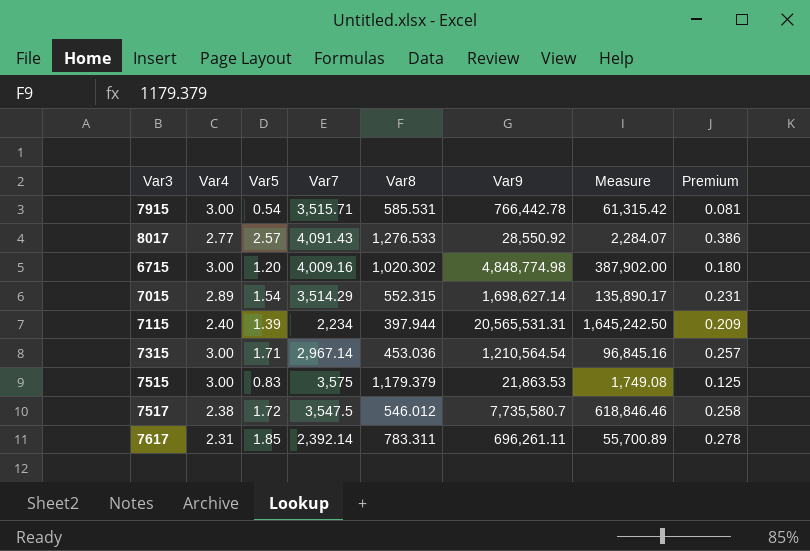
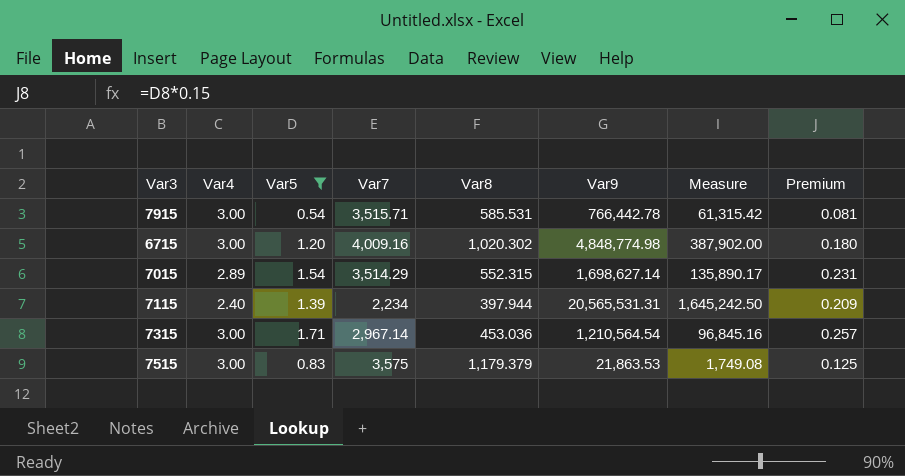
filter: none -> Var5 <= 1.71

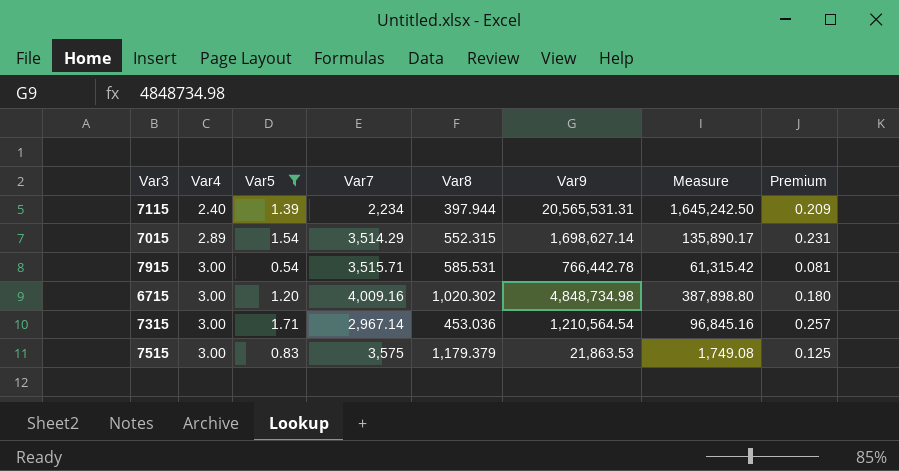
row order: none -> Var4 ascending
6715 | Var9: 4,848,774.98 -> 4,848,734.98
6715 | Measure: 387,902.00 -> 387,898.80

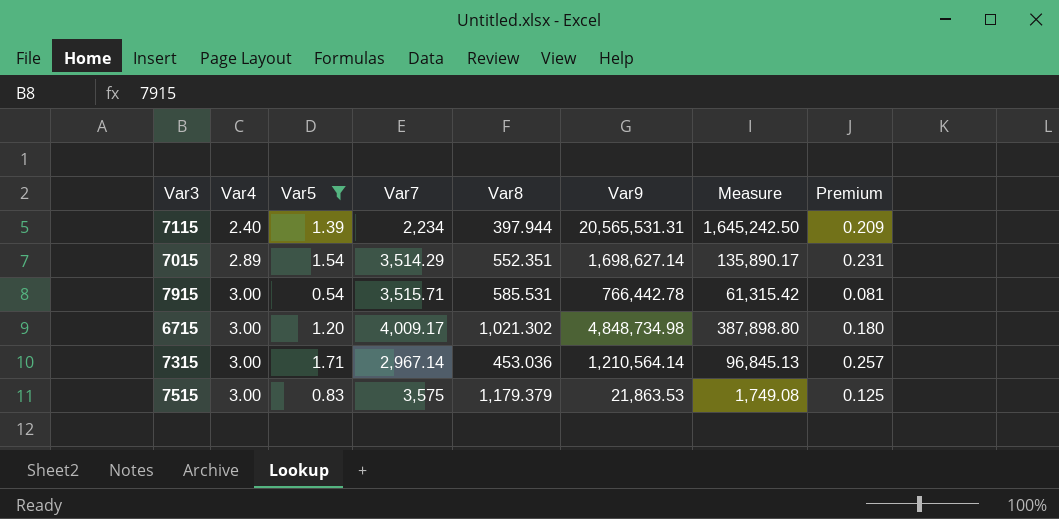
7015 | Var8: 552.315 -> 552.351
6715 | Var7: 4,009.16 -> 4,009.17
6715 | Var8: 1,020.302 -> 1,021.302
7315 | Var9: 1,210,564.54 -> 1,210,564.14
7315 | Measure: 96,845.16 -> 96,845.13

